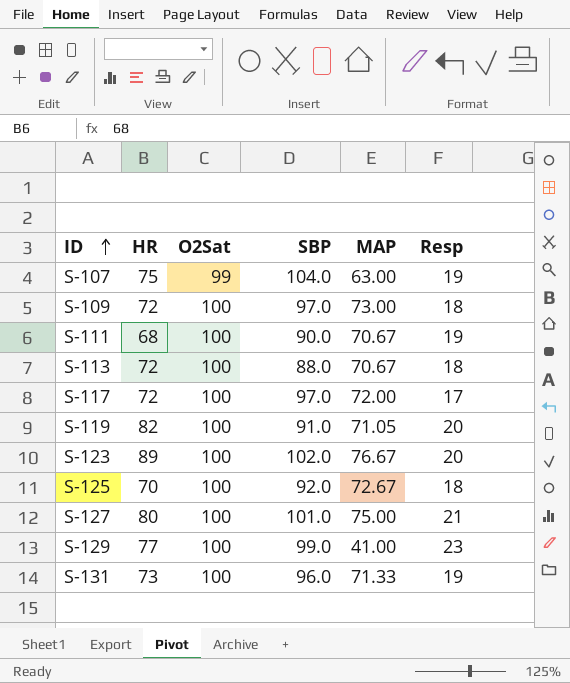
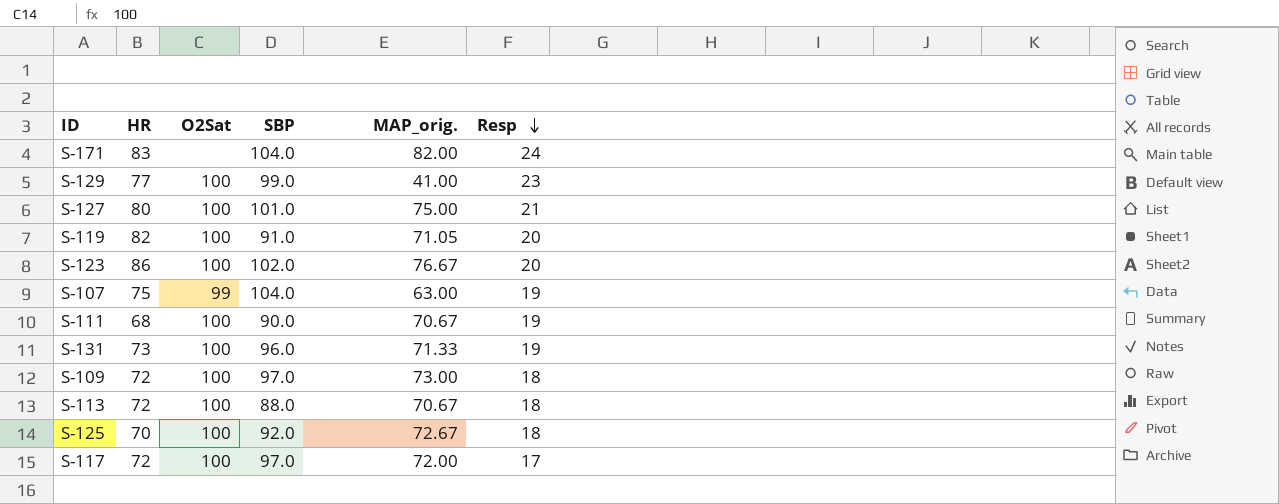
row order: ID ascending -> Resp descending
column name: MAP -> MAP_orig.
row S-171: none -> 83 | none | 104.0 | 82.00 | 24
S-123 | HR: 89 -> 86

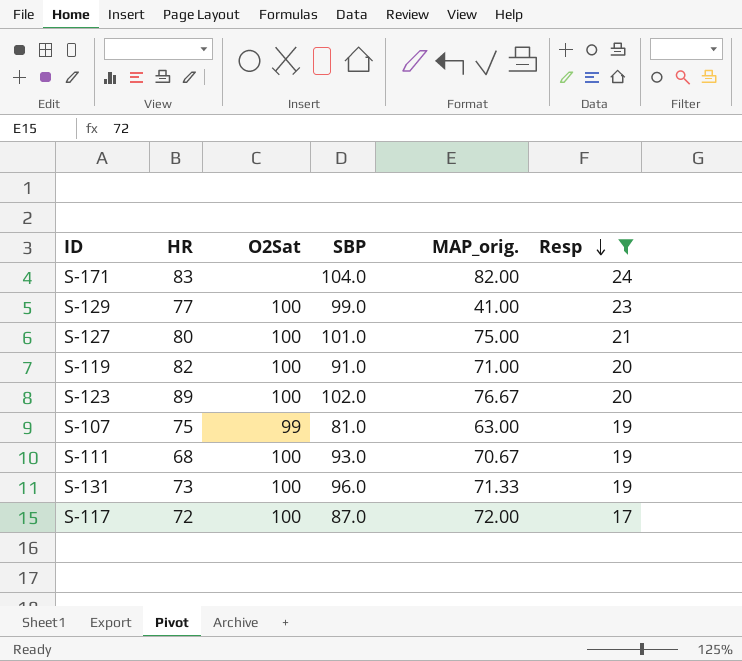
filter: none -> Resp != 18
S-119 | MAP_orig.: 71.05 -> 71.00
S-123 | HR: 86 -> 89
S-107 | SBP: 104.0 -> 81.0
S-111 | SBP: 90.0 -> 93.0
S-117 | SBP: 97.0 -> 87.0

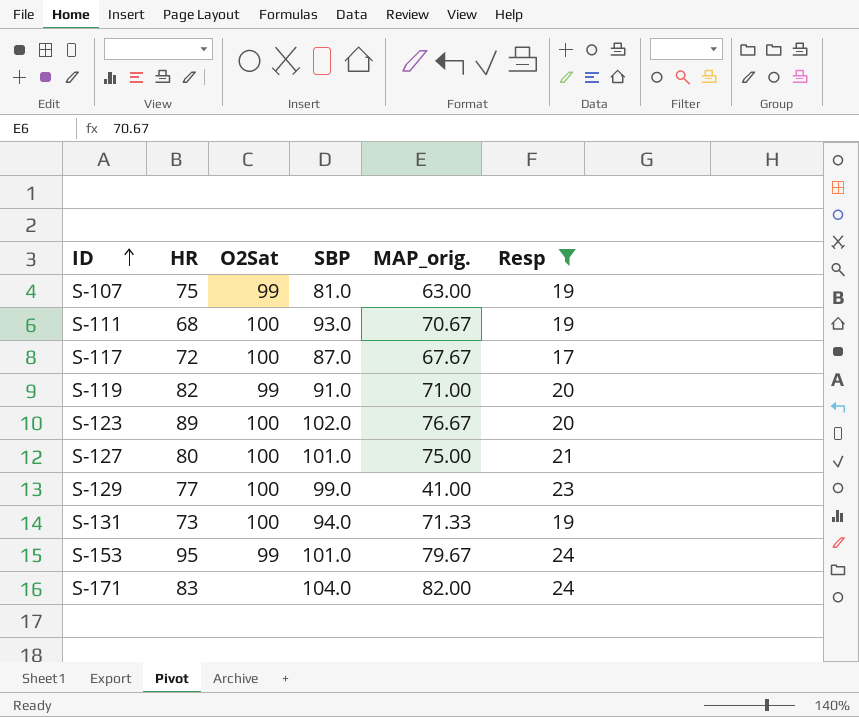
row order: Resp descending -> ID ascending
S-117 | MAP_orig.: 72.00 -> 67.67
S-119 | O2Sat: 100 -> 99
S-131 | SBP: 96.0 -> 94.0
row S-153: none -> 95 | 99 | 101.0 | 79.67 | 24

